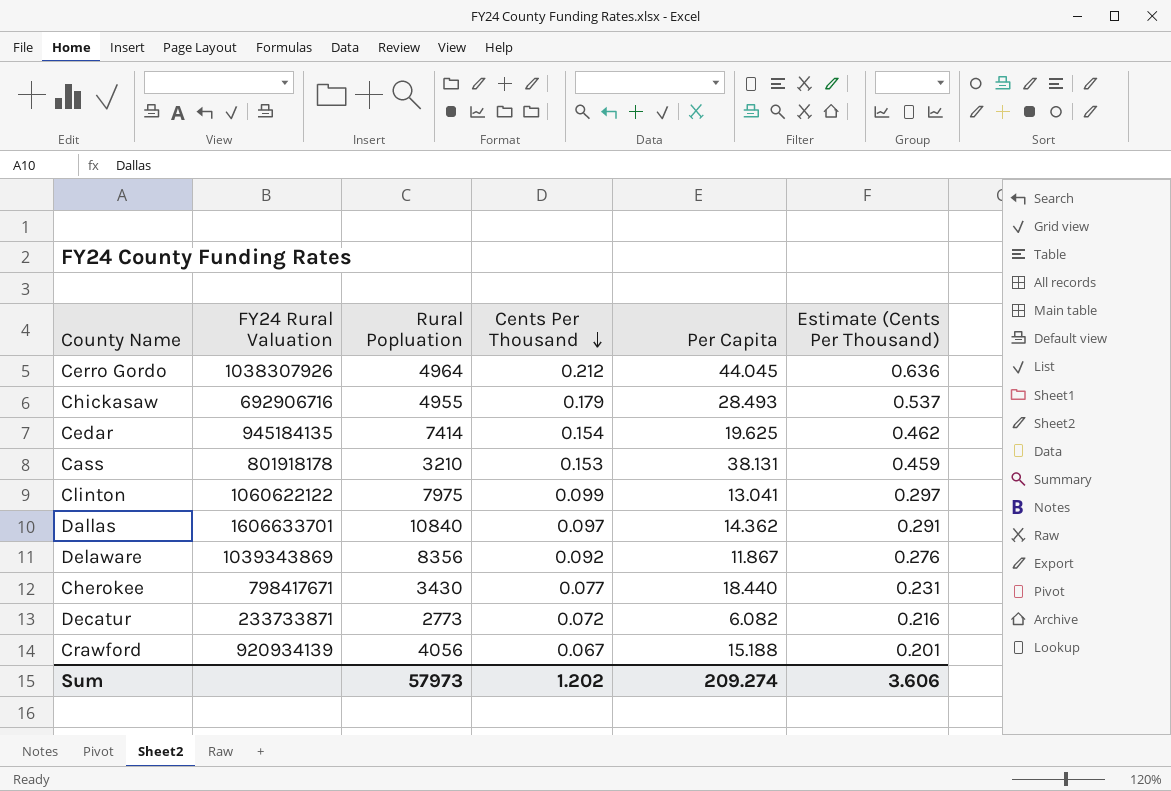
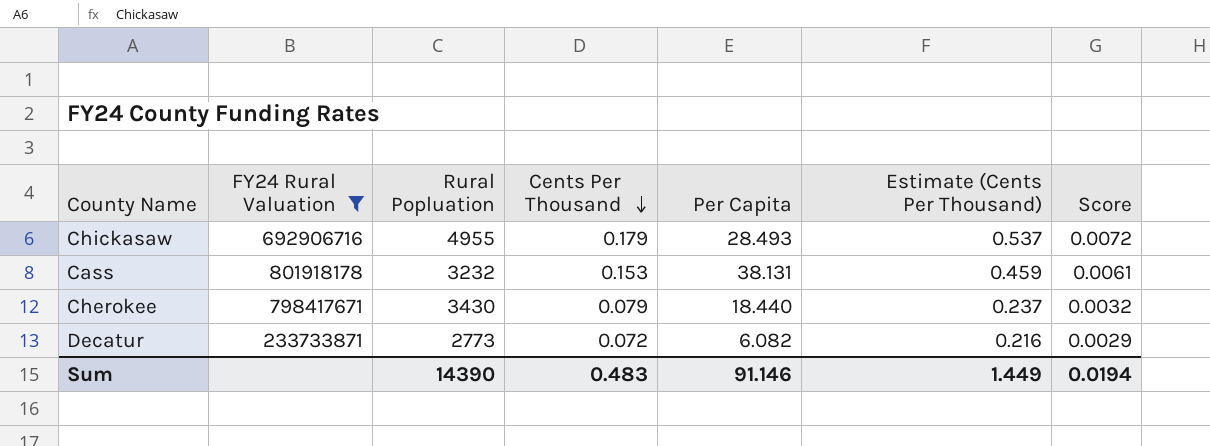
filter: none -> FY24 Rural Valuation <= 801918178
column Score | formula: none -> [Cents Per Thousand] * 0.04
Cass | Rural Popluation: 3210 -> 3232
Cherokee | Cents Per Thousand: 0.077 -> 0.079
Cherokee | Estimate (Cents Per Thousand): 0.231 -> 0.237
Sum | Rural Popluation: 57973 -> 14390
Sum | Cents Per Thousand: 1.202 -> 0.483
Sum | Per Capita: 209.274 -> 91.146
Sum | Estimate (Cents Per Thousand): 3.606 -> 1.449

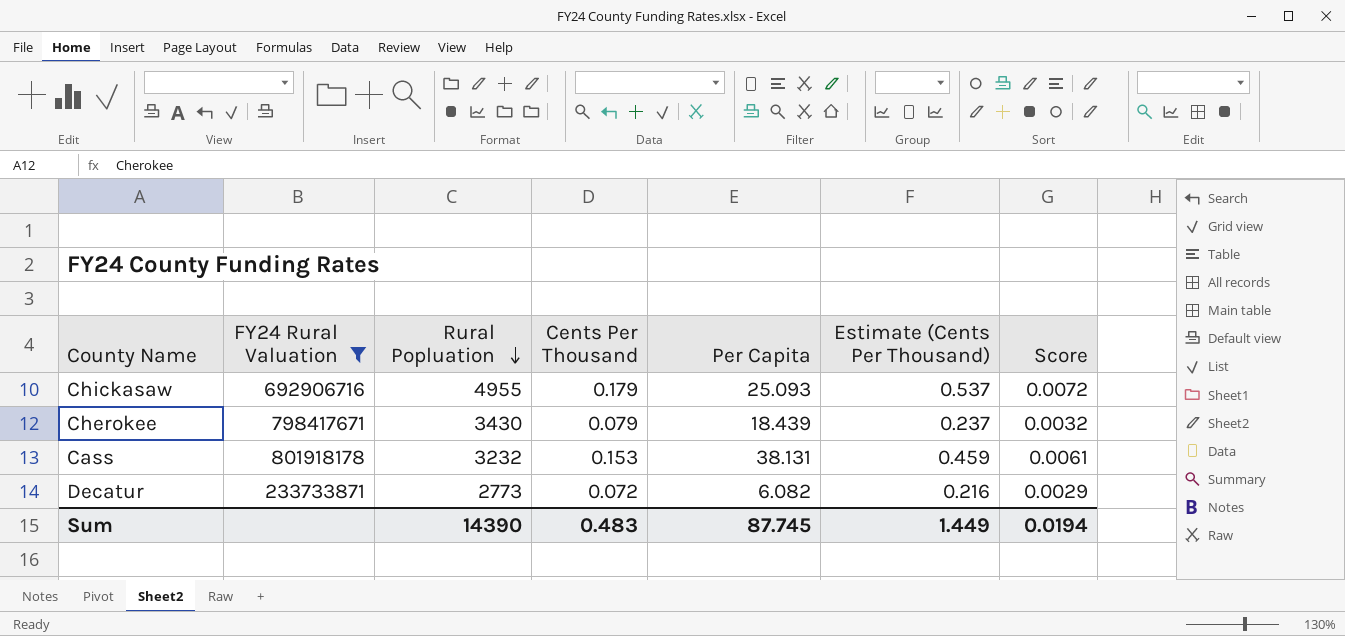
row order: Cents Per Thousand descending -> Rural Popluation descending
Chickasaw | Per Capita: 28.493 -> 25.093
Cherokee | Per Capita: 18.440 -> 18.439
Sum | Per Capita: 91.146 -> 87.745

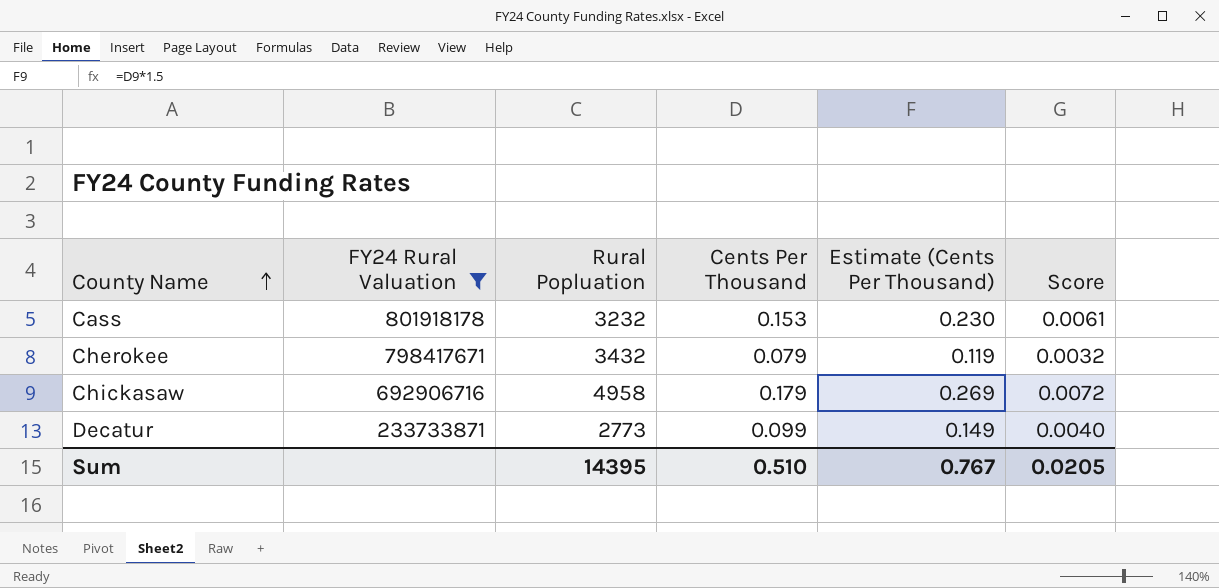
row order: Rural Popluation descending -> County Name ascending
column Per Capita | position: 5 -> none
column Estimate (Cents Per Thousand) | formula: [Cents Per Thousand] * 3 -> [Cents Per Thousand] * 1.5
Cherokee | Rural Popluation: 3430 -> 3432
Chickasaw | Rural Popluation: 4955 -> 4958
Decatur | Cents Per Thousand: 0.072 -> 0.099
Decatur | Score: 0.0029 -> 0.0040
Sum | Rural Popluation: 14390 -> 14395
Sum | Cents Per Thousand: 0.483 -> 0.510
Sum | Estimate (Cents Per Thousand): 1.449 -> 0.767
Sum | Score: 0.0194 -> 0.0205

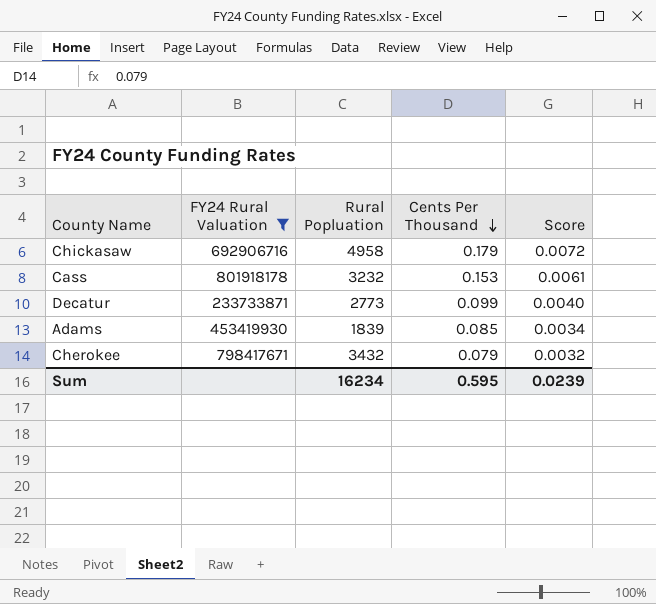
row order: County Name ascending -> Cents Per Thousand descending
column Estimate (Cents Per Thousand) | formula: [Cents Per Thousand] * 1.5 -> none
row Adams: none -> 453419930 | 1839 | 0.085 | 0.0034
Sum | Rural Popluation: 14395 -> 16234
Sum | Cents Per Thousand: 0.510 -> 0.595
Sum | Score: 0.0205 -> 0.0239

